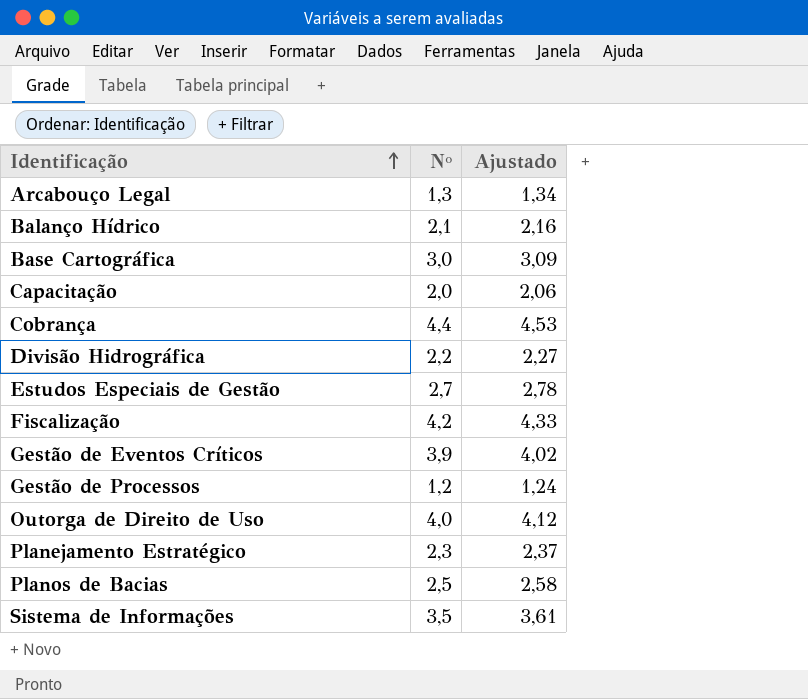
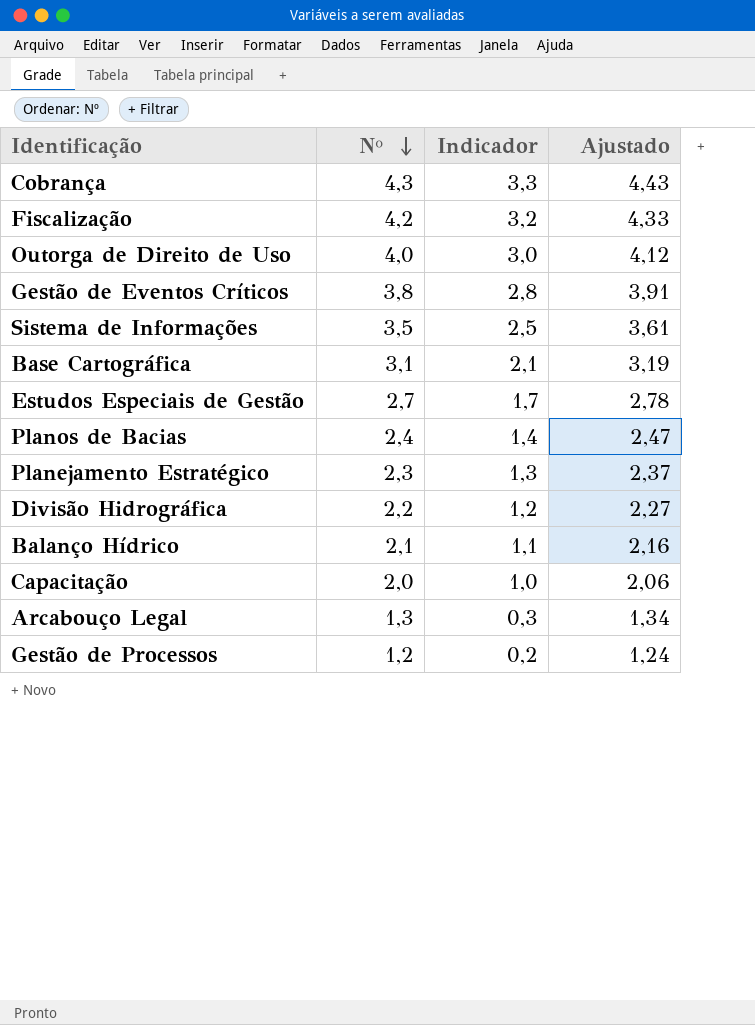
row order: Identificação ascending -> Nº descending
column Indicador | formula: none -> [Nº] - 1
Cobrança | Nº: 4,4 -> 4,3
Cobrança | Ajustado: 4,53 -> 4,43
Gestão de Eventos Críticos | Nº: 3,9 -> 3,8
Gestão de Eventos Críticos | Ajustado: 4,02 -> 3,91
Base Cartográfica | Nº: 3,0 -> 3,1
Base Cartográfica | Ajustado: 3,09 -> 3,19
Planos de Bacias | Nº: 2,5 -> 2,4
Planos de Bacias | Ajustado: 2,58 -> 2,47

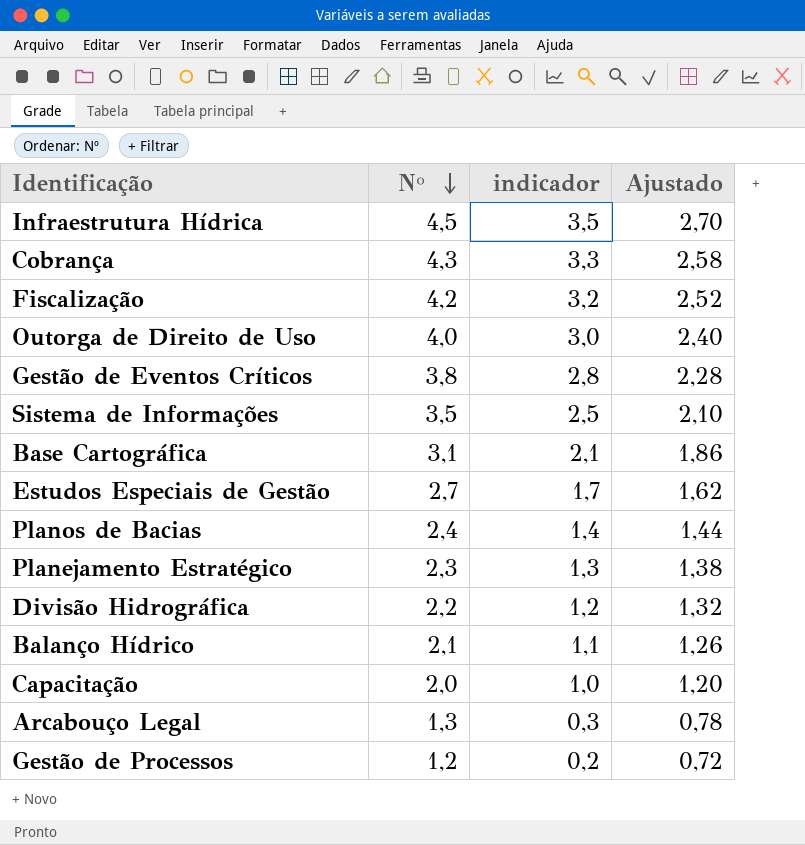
column name: Indicador -> indicador
column Ajustado | formula: [Nº] * 1,03 -> [Nº] * 0,6
row Infraestrutura Hídrica: none -> 4,5 | 3,5 | 2,70

